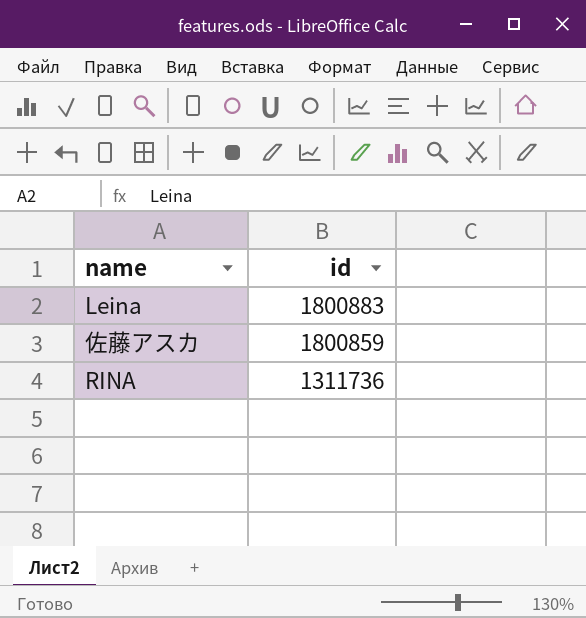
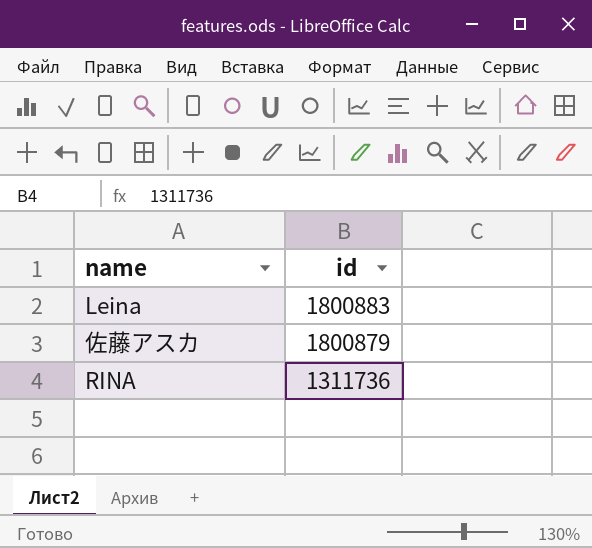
佐藤アスカ | id: 1800859 -> 1800879

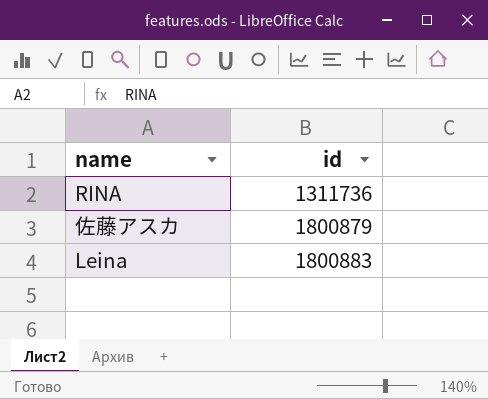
row order: id descending -> id ascending

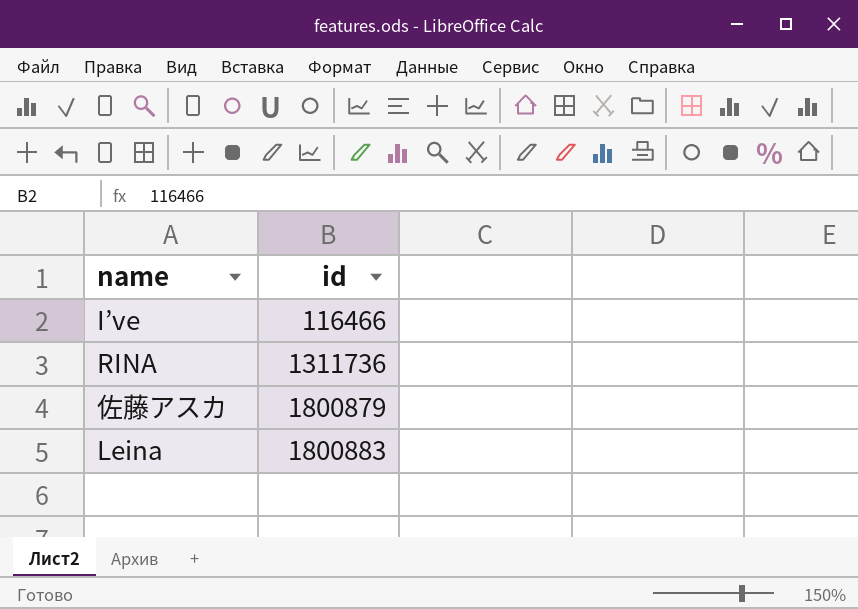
row I’ve: none -> 116466

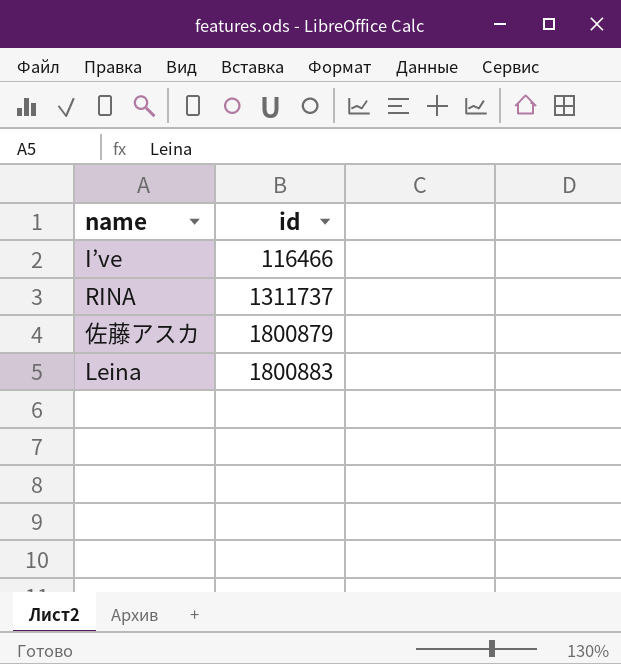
RINA | id: 1311736 -> 1311737

